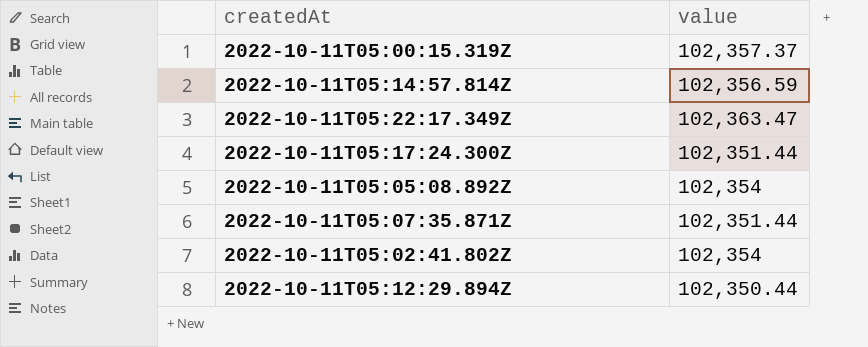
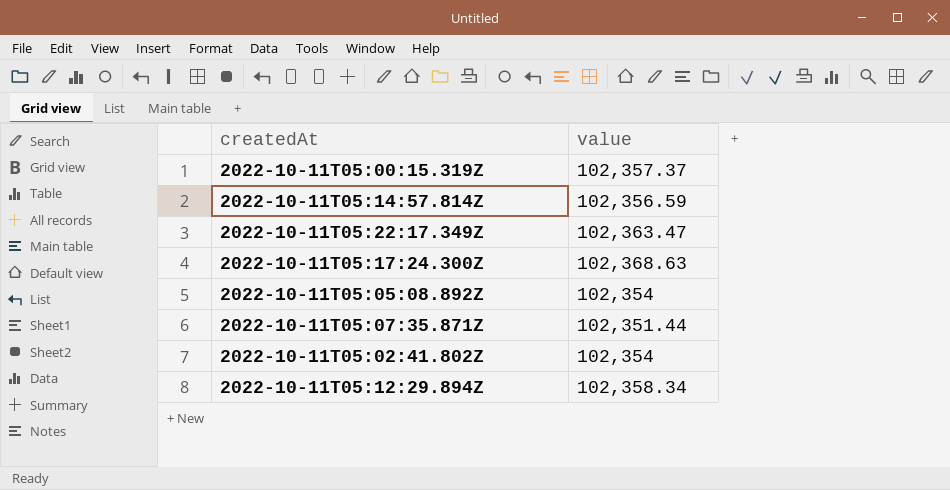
2022-10-11T05:17:24.300Z | value: 102,351.44 -> 102,368.63
2022-10-11T05:12:29.894Z | value: 102,350.44 -> 102,358.34

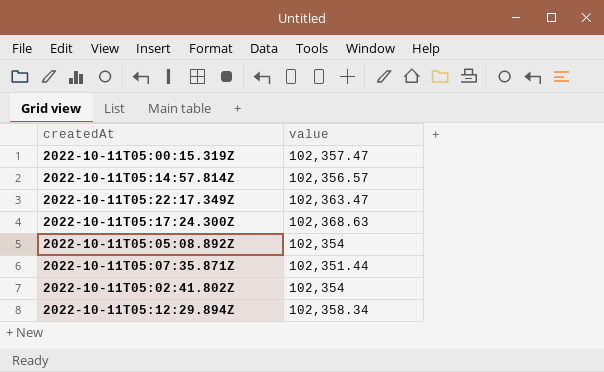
2022-10-11T05:00:15.319Z | value: 102,357.37 -> 102,357.47
2022-10-11T05:14:57.814Z | value: 102,356.59 -> 102,356.57

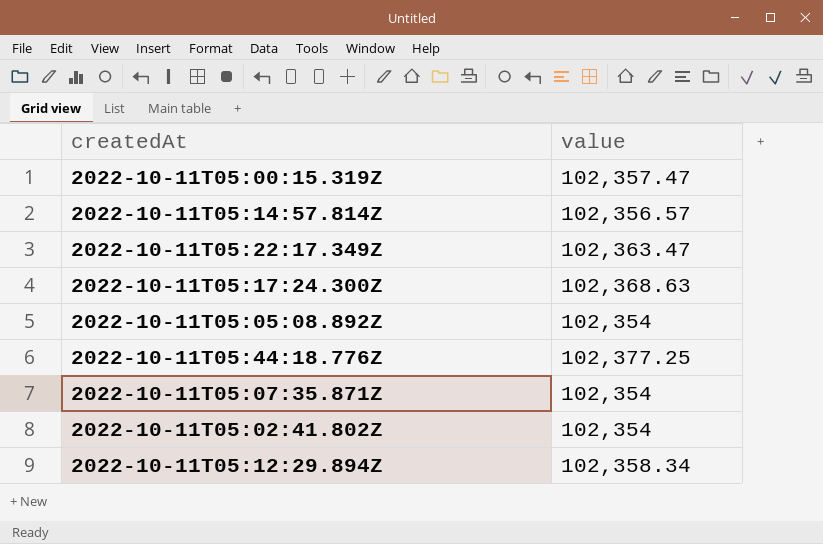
row 2022-10-11T05:44:18.776Z: none -> 102,377.25
2022-10-11T05:07:35.871Z | value: 102,351.44 -> 102,354

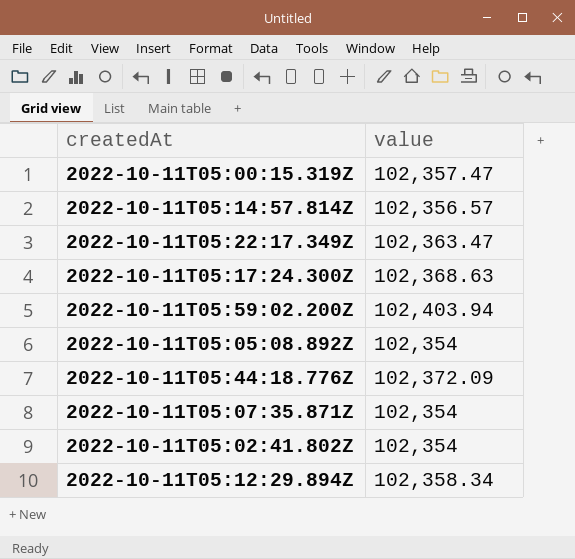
row 2022-10-11T05:59:02.200Z: none -> 102,403.94
2022-10-11T05:44:18.776Z | value: 102,377.25 -> 102,372.09

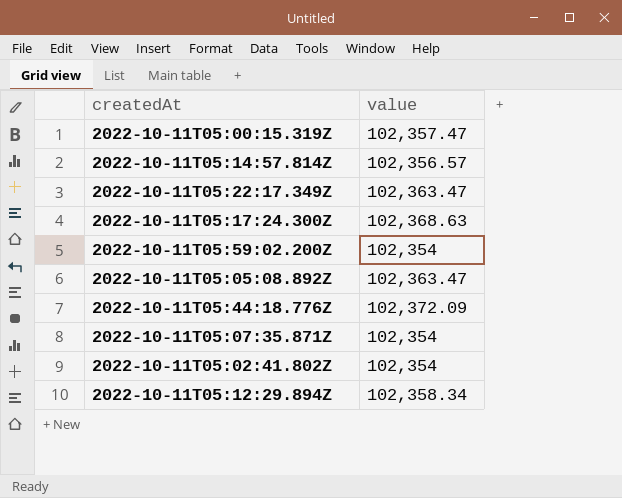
2022-10-11T05:59:02.200Z | value: 102,403.94 -> 102,354
2022-10-11T05:05:08.892Z | value: 102,354 -> 102,363.47

